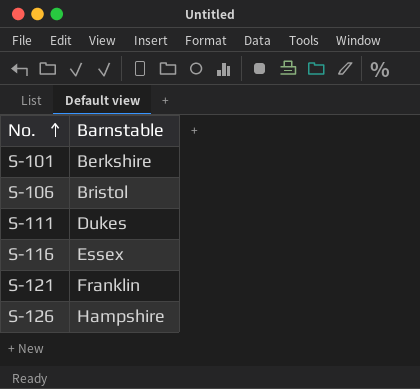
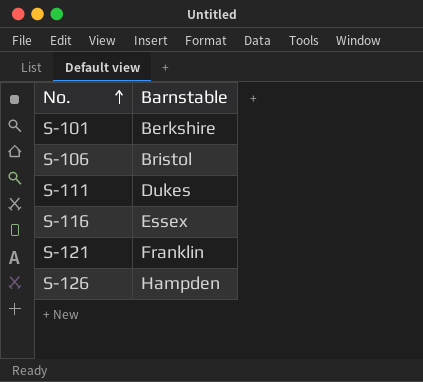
S-126 | Barnstable: Hampshire -> Hampden

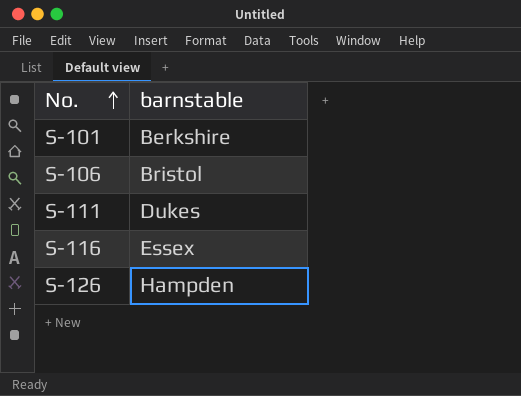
column name: Barnstable -> barnstable
row S-121: Franklin -> none

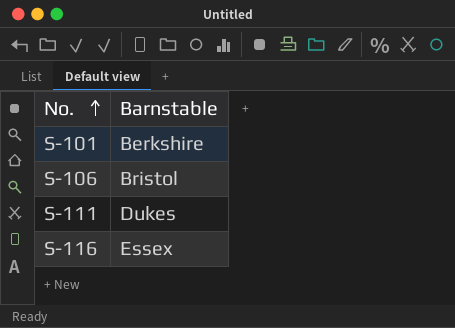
column name: barnstable -> Barnstable
row S-126: Hampden -> none

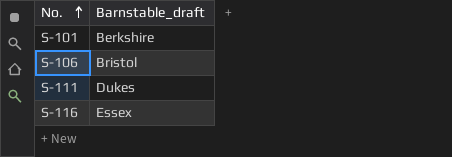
column name: Barnstable -> Barnstable_draft

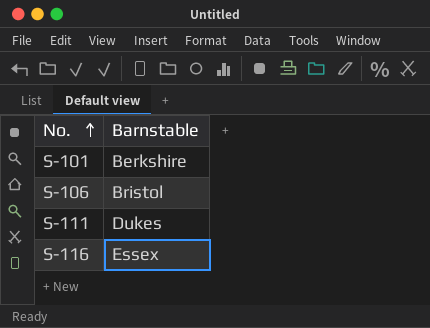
column name: Barnstable_draft -> Barnstable

